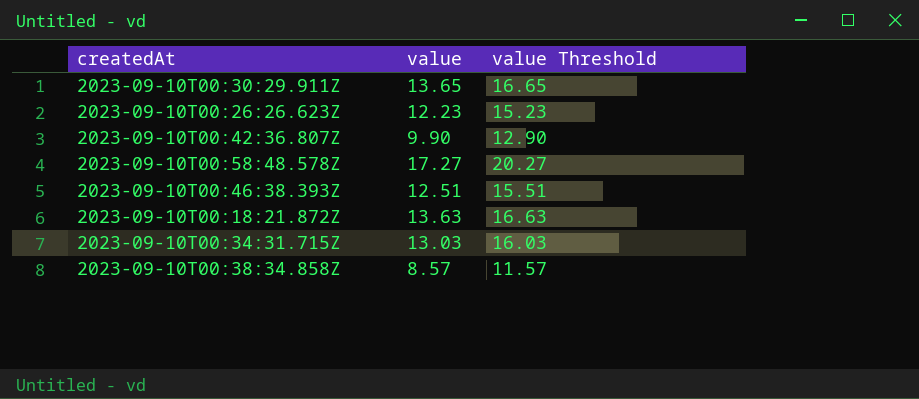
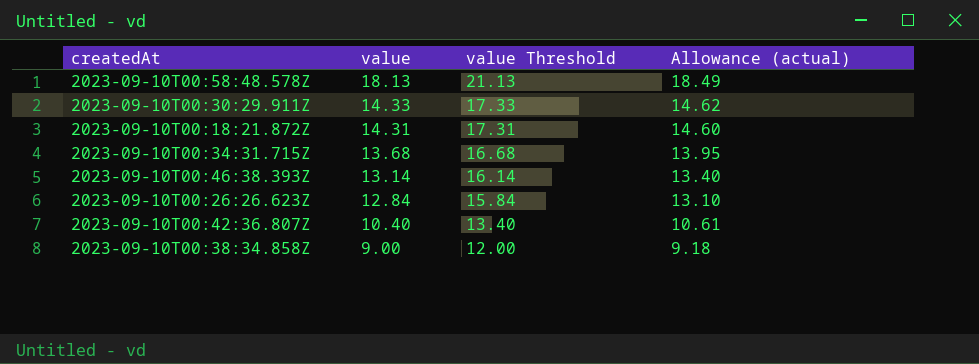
row order: none -> value descending
column Allowance (actual) | formula: none -> [value] * 1.02
2023-09-10T00:58:48.578Z | value: 17.27 -> 18.13
2023-09-10T00:58:48.578Z | value Threshold: 20.27 -> 21.13
2023-09-10T00:30:29.911Z | value: 13.65 -> 14.33
2023-09-10T00:30:29.911Z | value Threshold: 16.65 -> 17.33
2023-09-10T00:18:21.872Z | value: 13.63 -> 14.31
2023-09-10T00:18:21.872Z | value Threshold: 16.63 -> 17.31
2023-09-10T00:34:31.715Z | value: 13.03 -> 13.68
2023-09-10T00:34:31.715Z | value Threshold: 16.03 -> 16.68
2023-09-10T00:46:38.393Z | value: 12.51 -> 13.14
2023-09-10T00:46:38.393Z | value Threshold: 15.51 -> 16.14
2023-09-10T00:26:26.623Z | value: 12.23 -> 12.84
2023-09-10T00:26:26.623Z | value Threshold: 15.23 -> 15.84
2023-09-10T00:42:36.807Z | value: 9.90 -> 10.40
2023-09-10T00:42:36.807Z | value Threshold: 12.90 -> 13.40
2023-09-10T00:38:34.858Z | value: 8.57 -> 9.00
2023-09-10T00:38:34.858Z | value Threshold: 11.57 -> 12.00

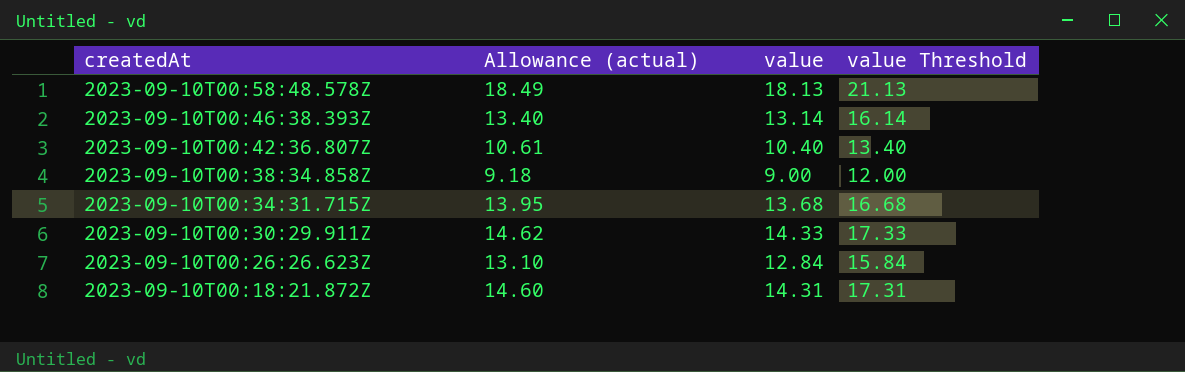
row order: value descending -> createdAt descending
column Allowance (actual) | position: 4 -> 2

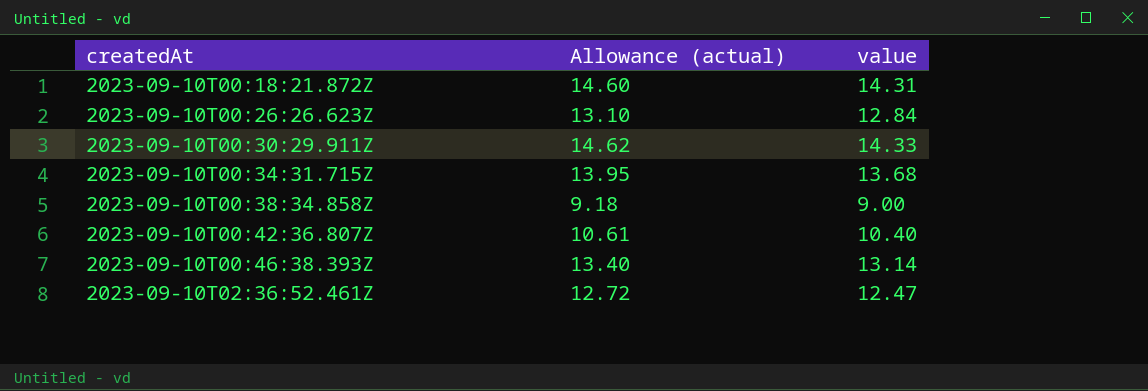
row order: createdAt descending -> createdAt ascending
column value Threshold | formula: [value] + 3 -> none
row 2023-09-10T00:58:48.578Z: 18.49 | 18.13 | 21.13 -> none
row 2023-09-10T02:36:52.461Z: none -> 12.72 | 12.47

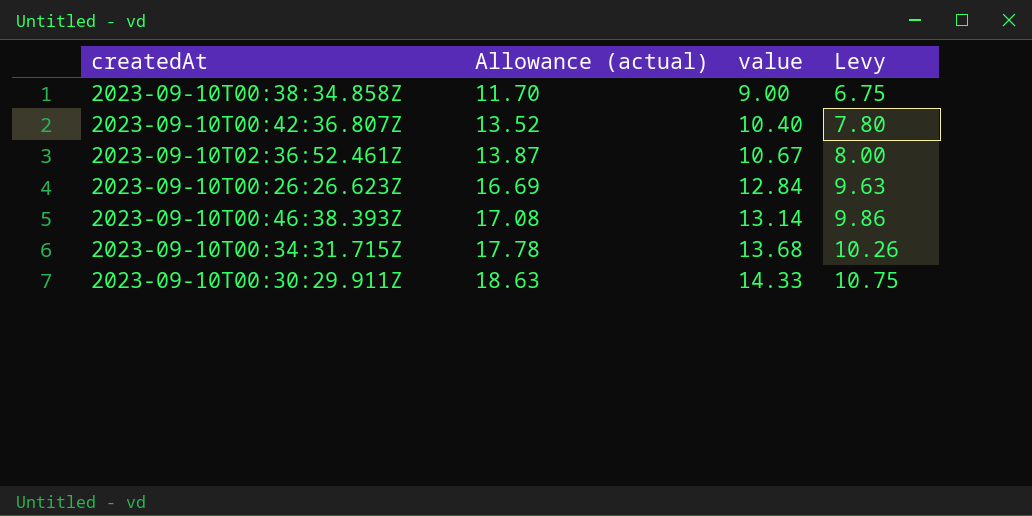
row order: createdAt ascending -> Allowance (actual) ascending
column Allowance (actual) | formula: [value] * 1.02 -> [value] * 1.3
column Levy | formula: none -> [value] * 0.75
row 2023-09-10T00:18:21.872Z: 14.60 | 14.31 -> none
2023-09-10T02:36:52.461Z | value: 12.47 -> 10.67

